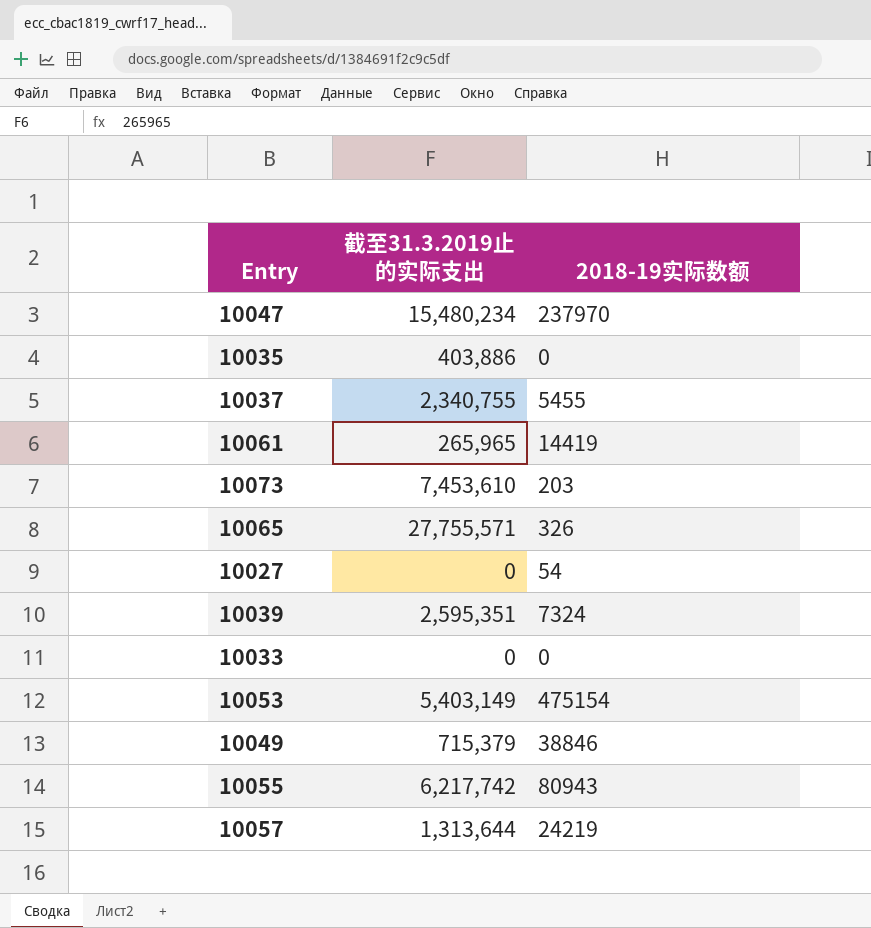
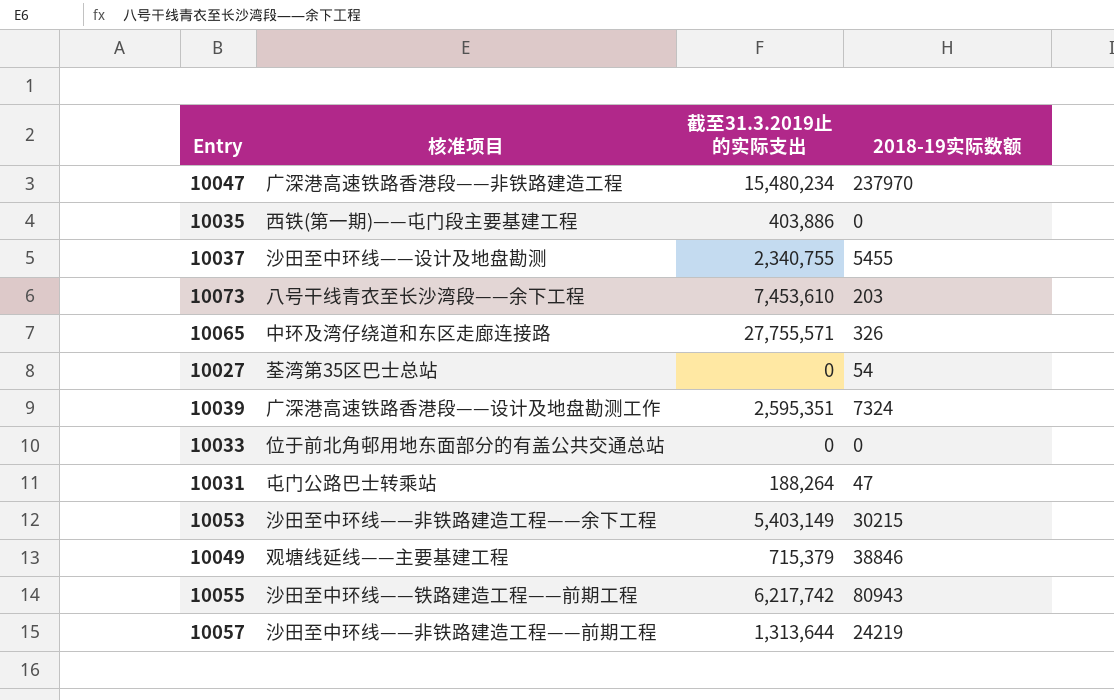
column 核准项目 | position: none -> 2
row 10061: 265,965 | 14419 -> none
row 10031: none -> 屯门公路巴士转乘站 | 188,264 | 47
10053 | 2018-19实际数额: 475154 -> 30215

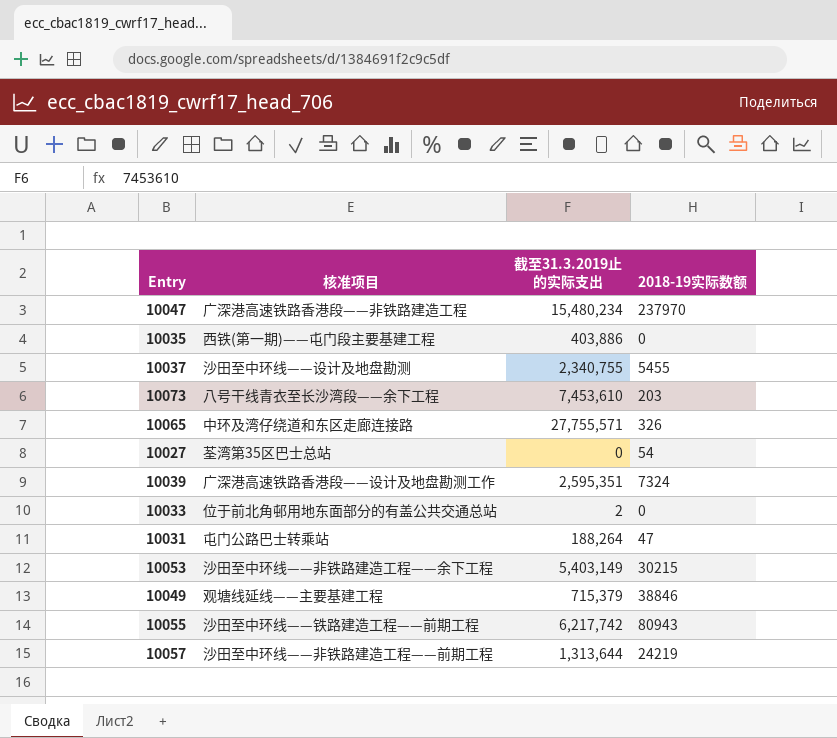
10033 | 截至31.3.2019止的实际支出: 0 -> 2

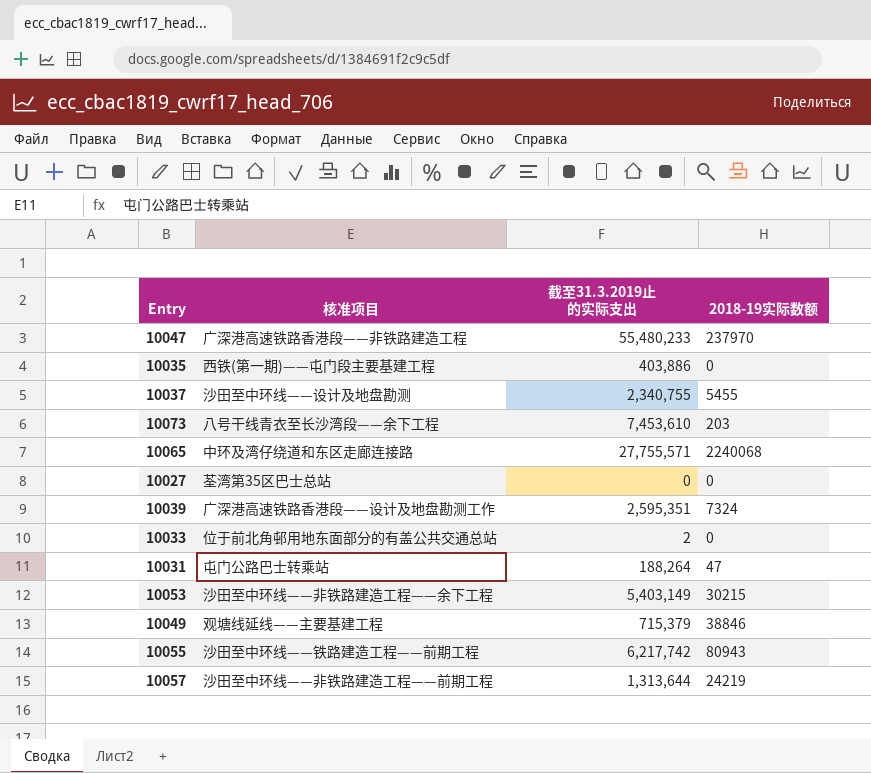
10047 | 截至31.3.2019止的实际支出: 15,480,234 -> 55,480,233
10065 | 2018-19实际数额: 326 -> 2240068
10027 | 2018-19实际数额: 54 -> 0

